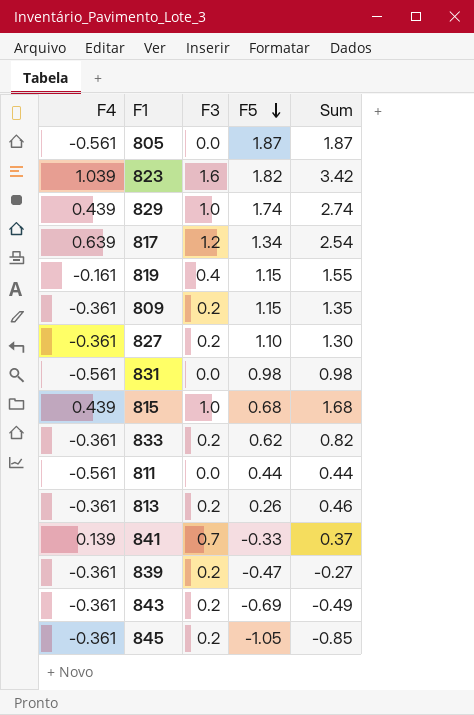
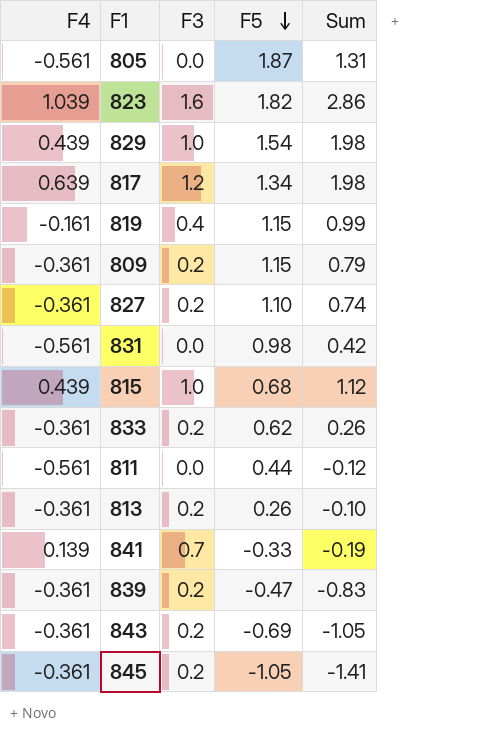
column Sum | formula: [F3] + [F5] -> [F4] + [F5]
829 | F5: 1.74 -> 1.54

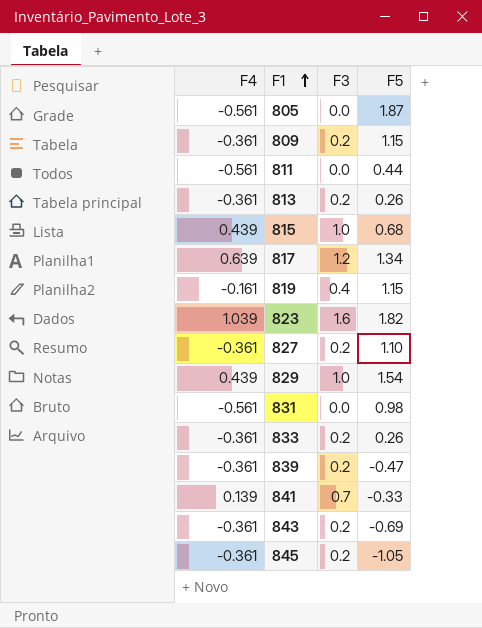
row order: F5 descending -> F1 ascending
column Sum | formula: [F4] + [F5] -> none
833 | F5: 0.62 -> 0.26

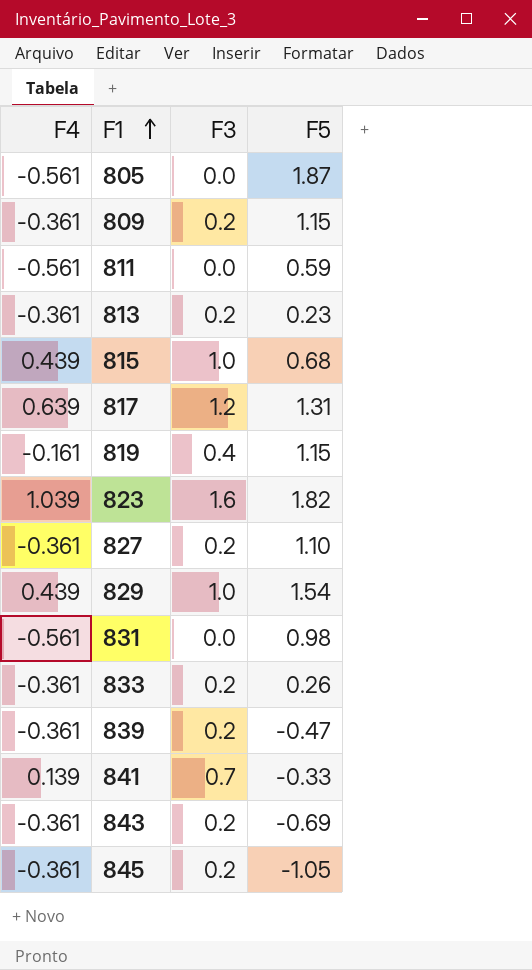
811 | F5: 0.44 -> 0.59
813 | F5: 0.26 -> 0.23
817 | F5: 1.34 -> 1.31

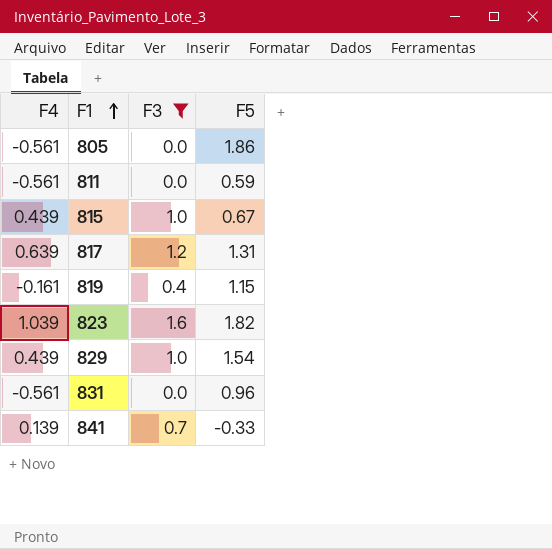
filter: none -> F3 != 0.2
805 | F5: 1.87 -> 1.86
815 | F5: 0.68 -> 0.67
831 | F5: 0.98 -> 0.96

